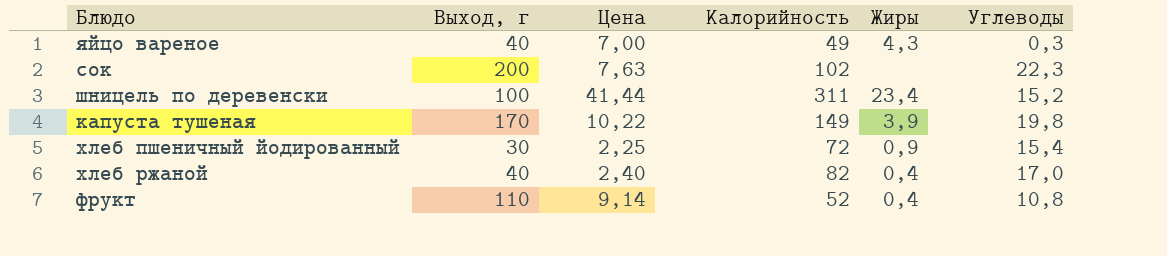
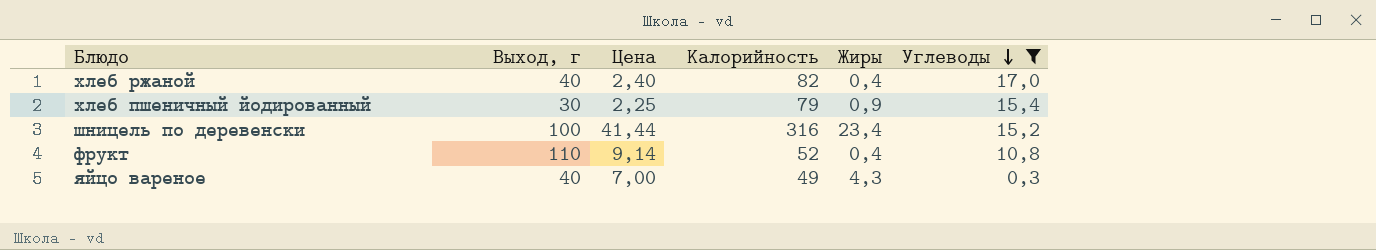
filter: none -> Углеводы <= 17,0
row order: none -> Углеводы descending
хлеб пшеничный йодированный | Калорийность: 72 -> 79
шницель по деревенски | Калорийность: 311 -> 316

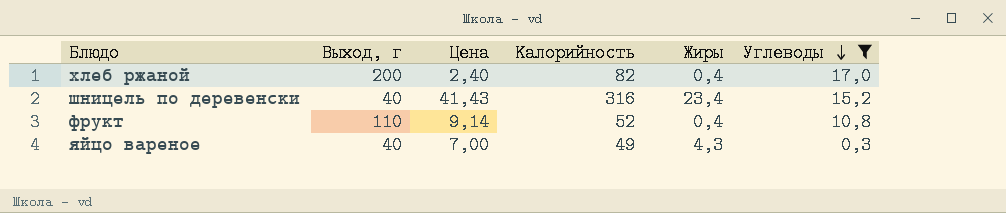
row хлеб пшеничный йодированный: 30 | 2,25 | 79 | 0,9 | 15,4 -> none
хлеб ржаной | Выход, г: 40 -> 200
шницель по деревенски | Выход, г: 100 -> 40
шницель по деревенски | Цена: 41,44 -> 41,43

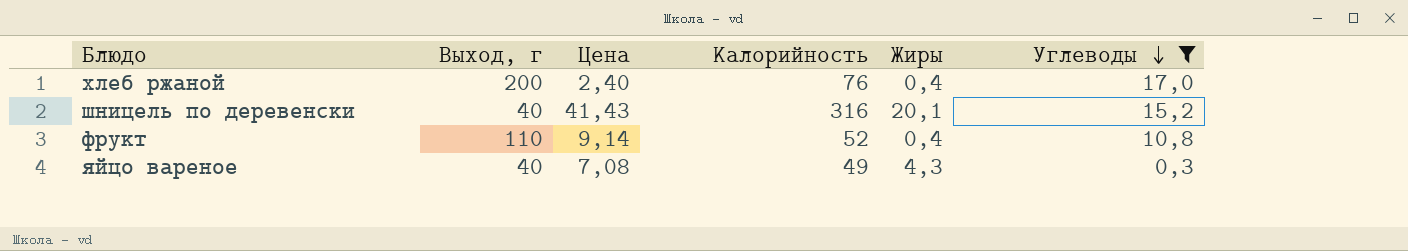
хлеб ржаной | Калорийность: 82 -> 76
шницель по деревенски | Жиры: 23,4 -> 20,1
яйцо вареное | Цена: 7,00 -> 7,08

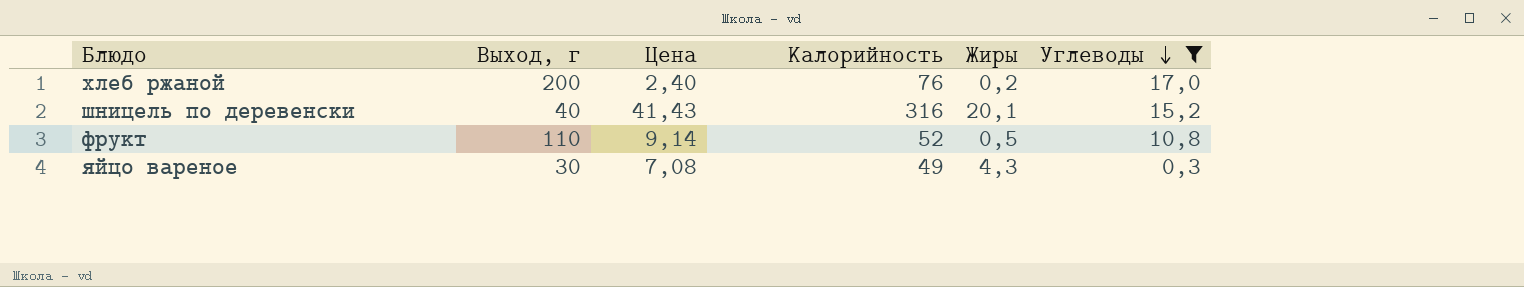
хлеб ржаной | Жиры: 0,4 -> 0,2
фрукт | Жиры: 0,4 -> 0,5
яйцо вареное | Выход, г: 40 -> 30

